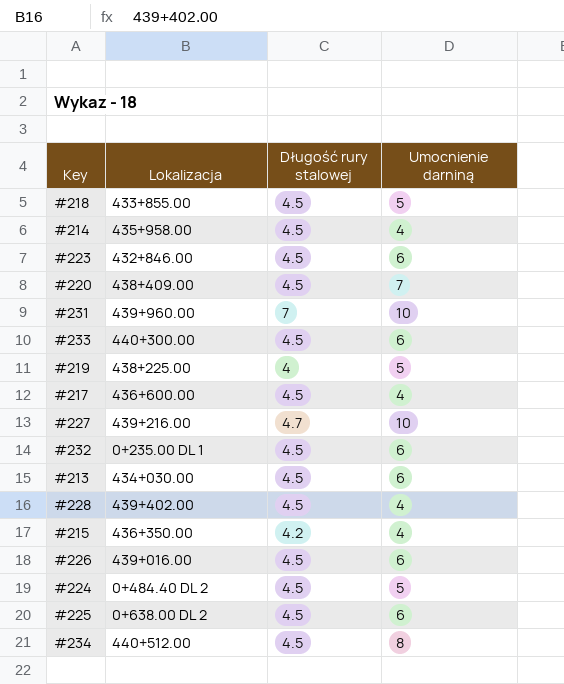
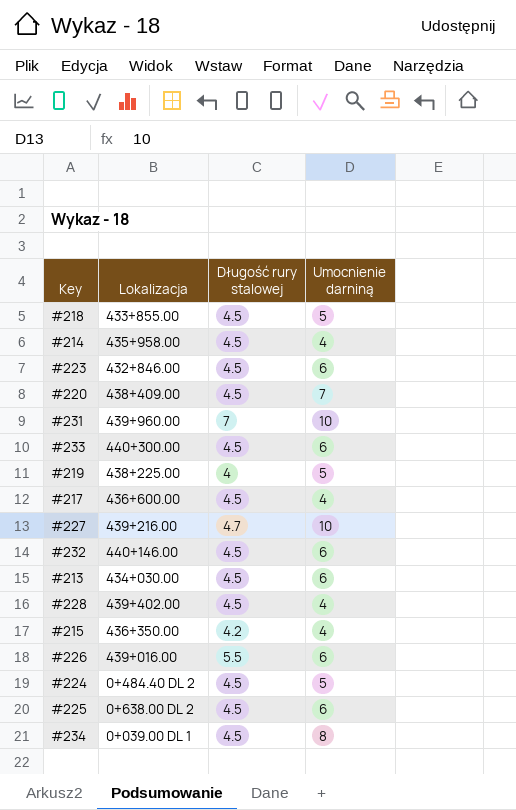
#232 | Lokalizacja: 0+235.00 DL 1 -> 440+146.00
#226 | Długość rury stalowej: 4.5 -> 5.5
#234 | Lokalizacja: 440+512.00 -> 0+039.00 DL 1

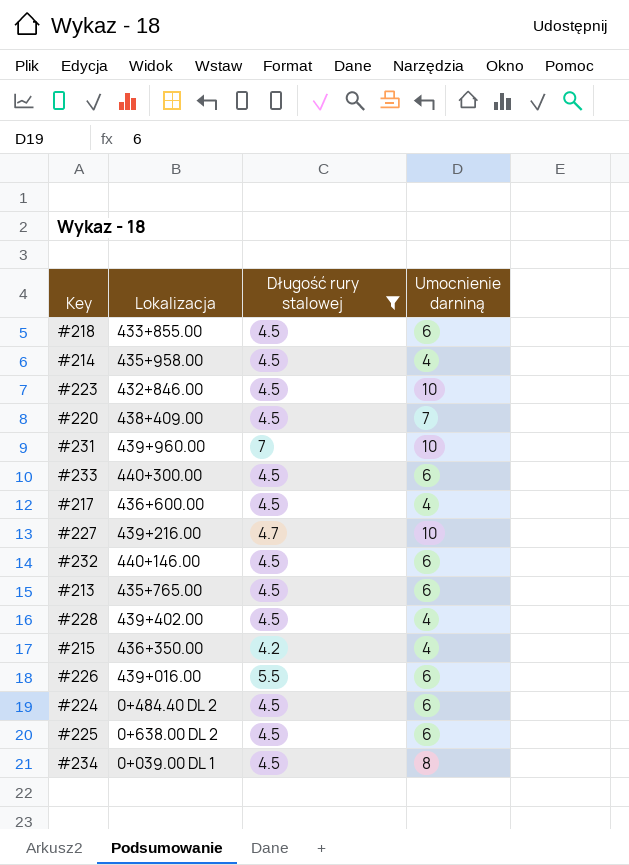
filter: none -> Długość rury stalowej != 4
#218 | Umocnienie darniną: 5 -> 6
#223 | Umocnienie darniną: 6 -> 10
#213 | Lokalizacja: 434+030.00 -> 435+765.00
#224 | Umocnienie darniną: 5 -> 6

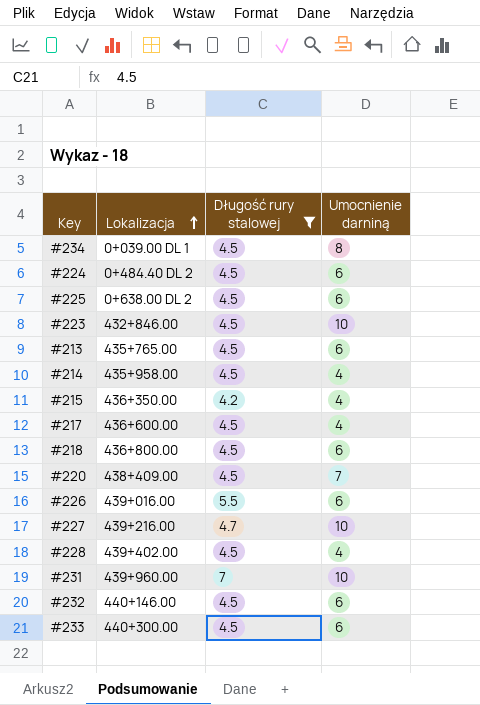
row order: none -> Lokalizacja ascending
#218 | Lokalizacja: 433+855.00 -> 436+800.00

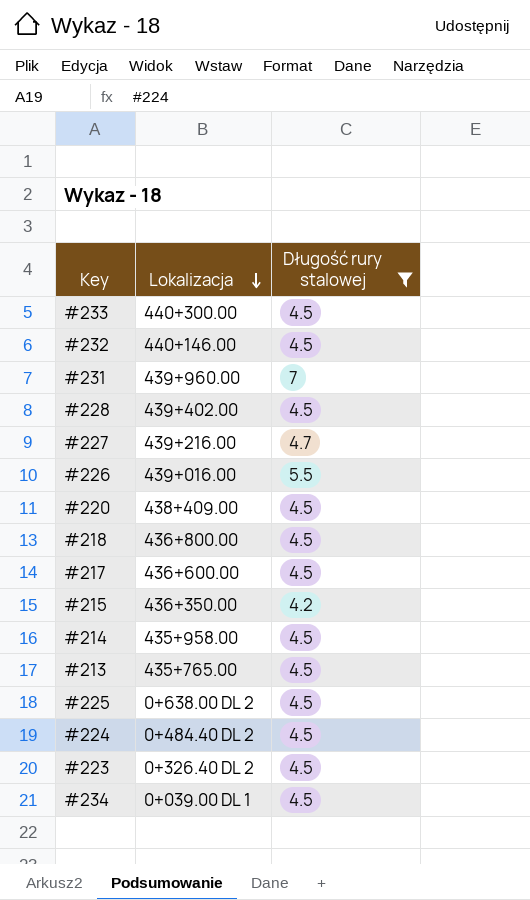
row order: Lokalizacja ascending -> Lokalizacja descending
column Umocnienie darniną | position: 4 -> none
#223 | Lokalizacja: 432+846.00 -> 0+326.40 DL 2

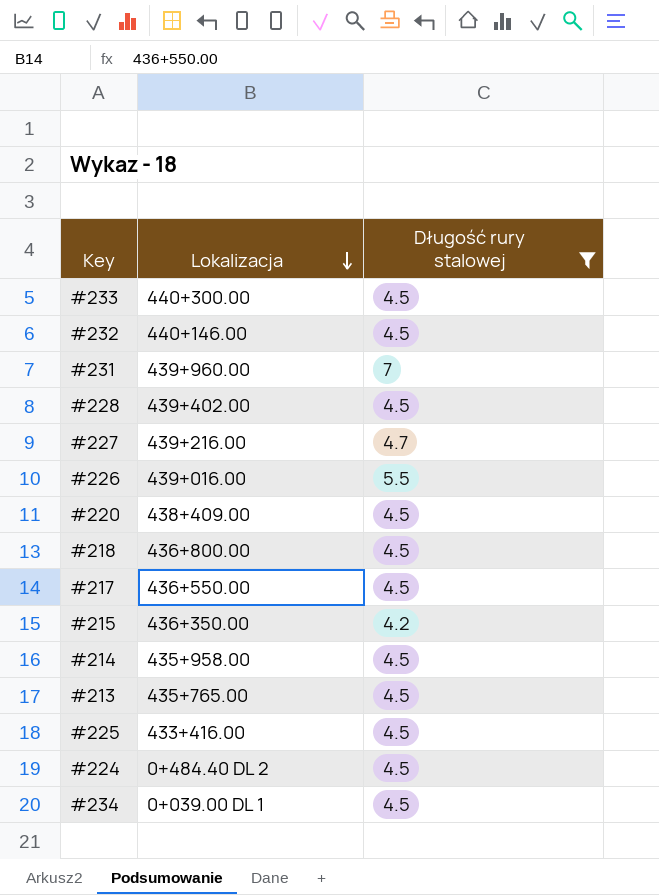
row #223: 0+326.40 DL 2 | 4.5 -> none
#217 | Lokalizacja: 436+600.00 -> 436+550.00
#225 | Lokalizacja: 0+638.00 DL 2 -> 433+416.00

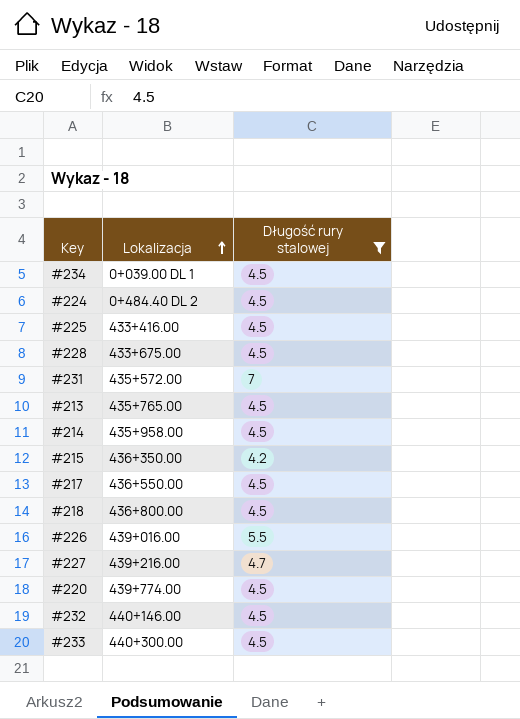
row order: Lokalizacja descending -> Lokalizacja ascending
#228 | Lokalizacja: 439+402.00 -> 433+675.00
#231 | Lokalizacja: 439+960.00 -> 435+572.00
#220 | Lokalizacja: 438+409.00 -> 439+774.00

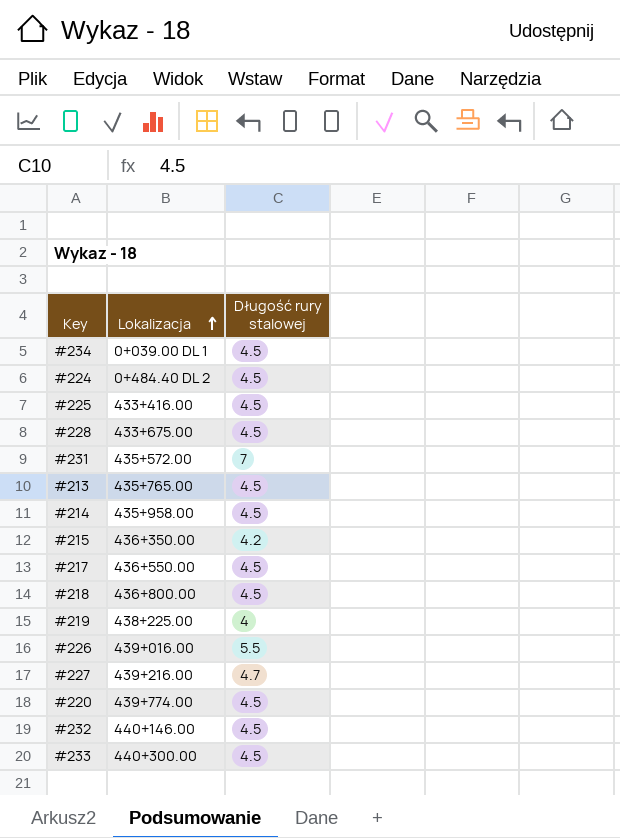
filter: Długość rury stalowej != 4 -> none

